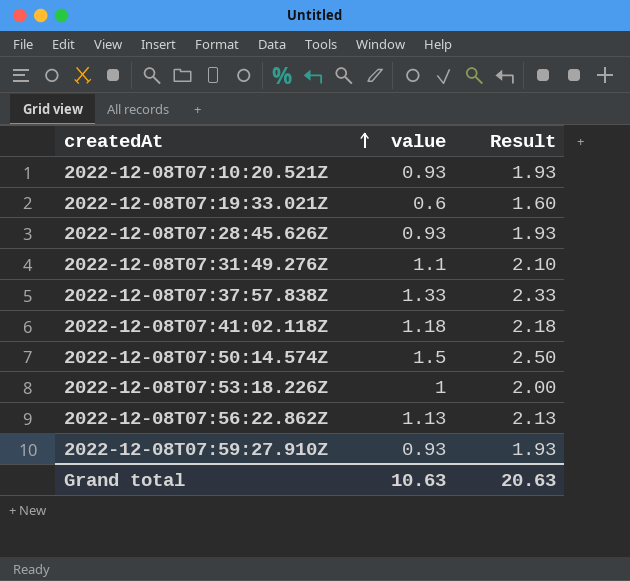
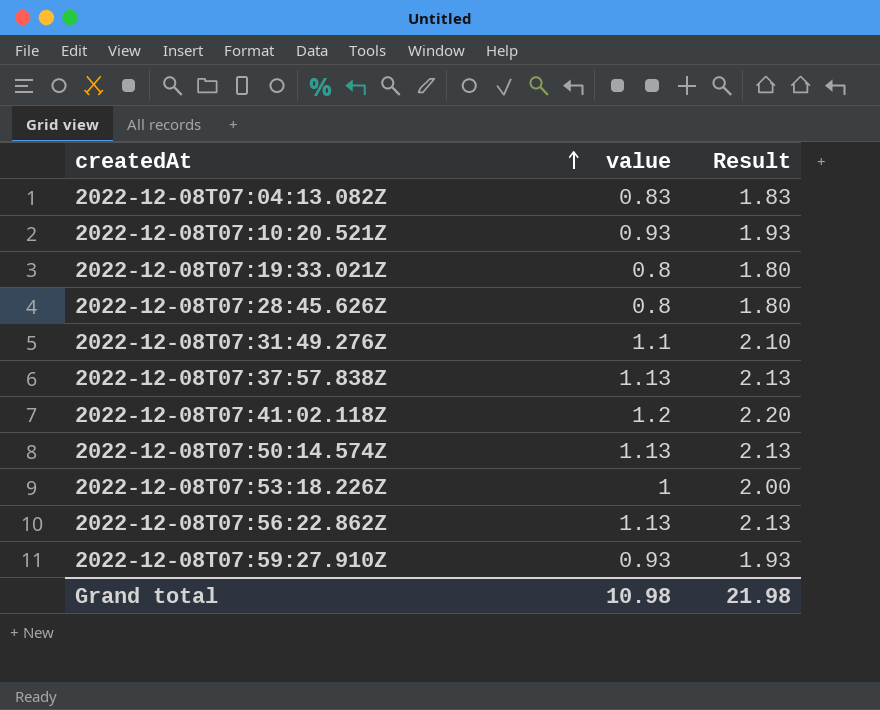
row 2022-12-08T07:04:13.082Z: none -> 0.83 | 1.83
2022-12-08T07:19:33.021Z | value: 0.6 -> 0.8
2022-12-08T07:19:33.021Z | Result: 1.60 -> 1.80
2022-12-08T07:28:45.626Z | value: 0.93 -> 0.8
2022-12-08T07:28:45.626Z | Result: 1.93 -> 1.80
2022-12-08T07:37:57.838Z | value: 1.33 -> 1.13
2022-12-08T07:37:57.838Z | Result: 2.33 -> 2.13
2022-12-08T07:41:02.118Z | value: 1.18 -> 1.2
2022-12-08T07:41:02.118Z | Result: 2.18 -> 2.20
2022-12-08T07:50:14.574Z | value: 1.5 -> 1.13
2022-12-08T07:50:14.574Z | Result: 2.50 -> 2.13
Grand total | value: 10.63 -> 10.98
Grand total | Result: 20.63 -> 21.98

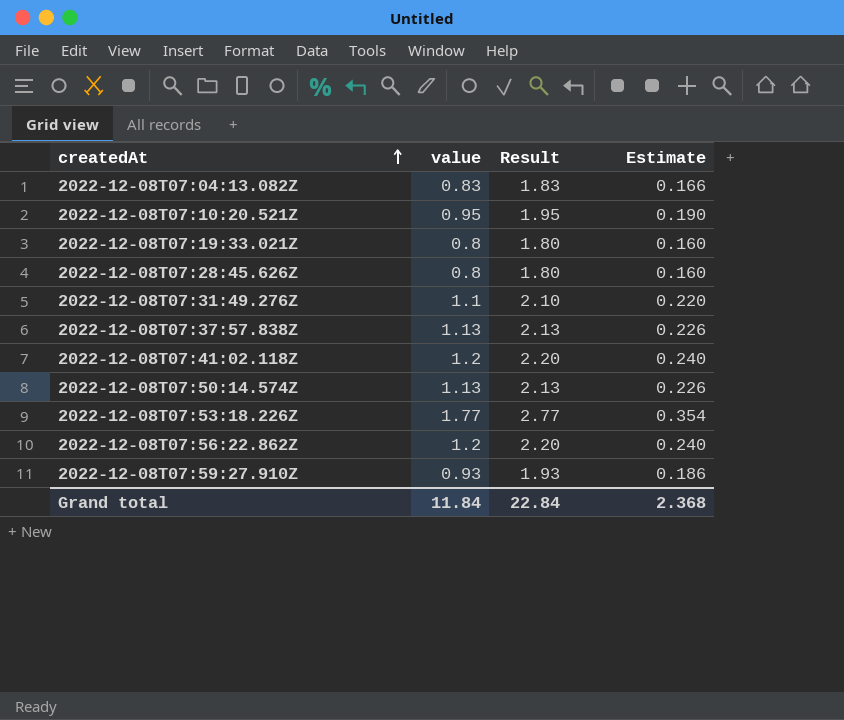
column Estimate | formula: none -> [value] * 0.2
2022-12-08T07:10:20.521Z | value: 0.93 -> 0.95
2022-12-08T07:10:20.521Z | Result: 1.93 -> 1.95
2022-12-08T07:53:18.226Z | value: 1 -> 1.77
2022-12-08T07:53:18.226Z | Result: 2.00 -> 2.77
2022-12-08T07:56:22.862Z | value: 1.13 -> 1.2
2022-12-08T07:56:22.862Z | Result: 2.13 -> 2.20
Grand total | value: 10.98 -> 11.84
Grand total | Result: 21.98 -> 22.84

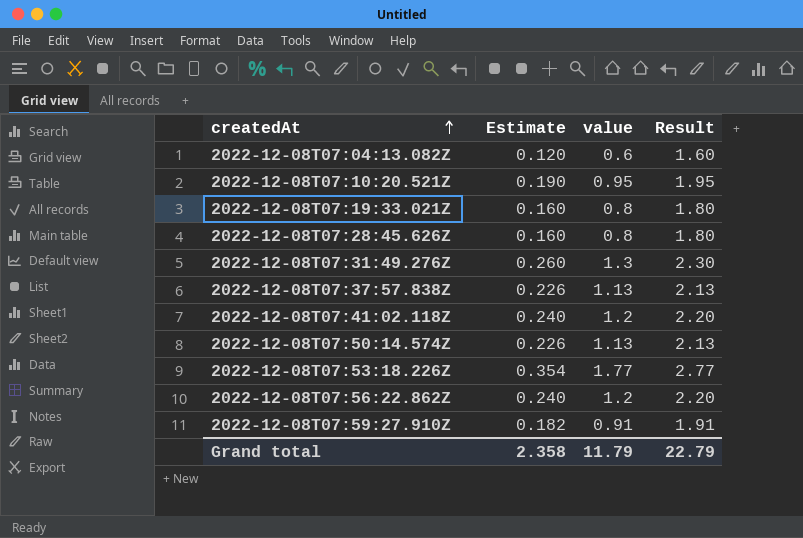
column Estimate | position: 4 -> 2
2022-12-08T07:04:13.082Z | Estimate: 0.166 -> 0.120
2022-12-08T07:04:13.082Z | value: 0.83 -> 0.6
2022-12-08T07:04:13.082Z | Result: 1.83 -> 1.60
2022-12-08T07:31:49.276Z | Estimate: 0.220 -> 0.260
2022-12-08T07:31:49.276Z | value: 1.1 -> 1.3
2022-12-08T07:31:49.276Z | Result: 2.10 -> 2.30
2022-12-08T07:59:27.910Z | Estimate: 0.186 -> 0.182
2022-12-08T07:59:27.910Z | value: 0.93 -> 0.91
2022-12-08T07:59:27.910Z | Result: 1.93 -> 1.91
Grand total | Estimate: 2.368 -> 2.358
Grand total | value: 11.84 -> 11.79
Grand total | Result: 22.84 -> 22.79

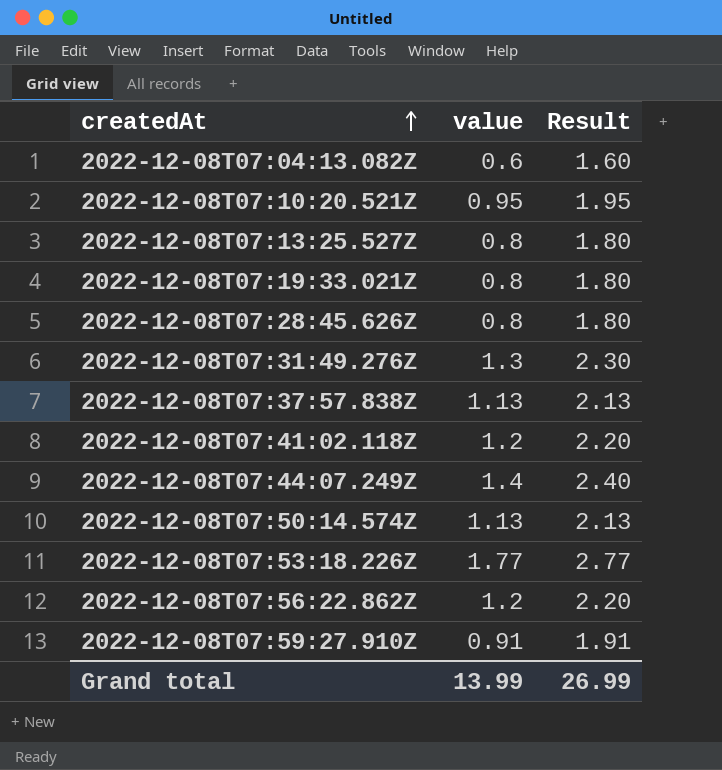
column Estimate | formula: [value] * 0.2 -> none
row 2022-12-08T07:13:25.527Z: none -> 0.8 | 1.80
row 2022-12-08T07:44:07.249Z: none -> 1.4 | 2.40
Grand total | value: 11.79 -> 13.99
Grand total | Result: 22.79 -> 26.99

